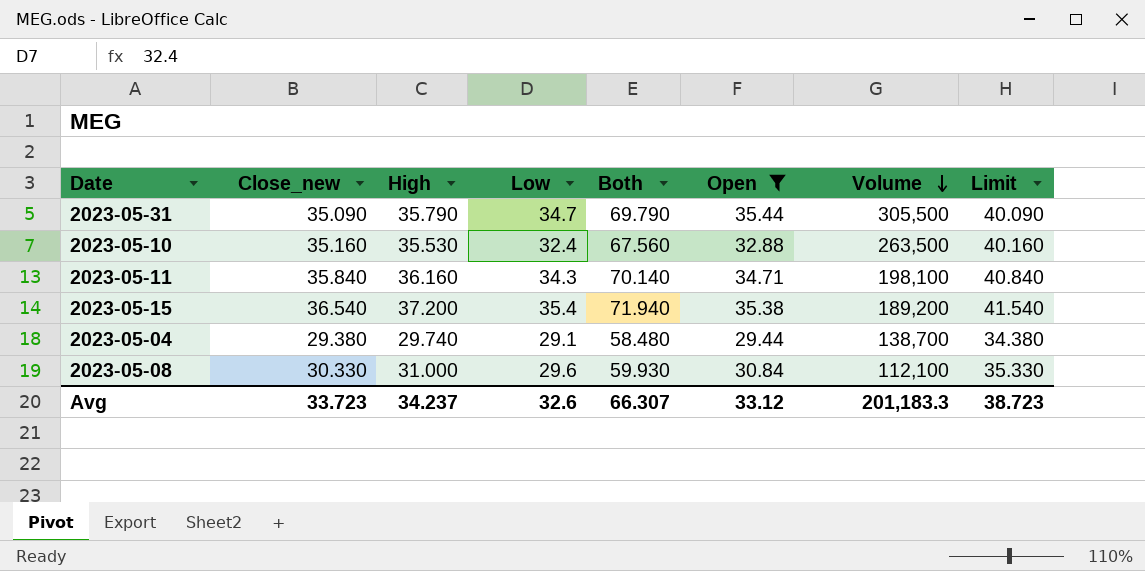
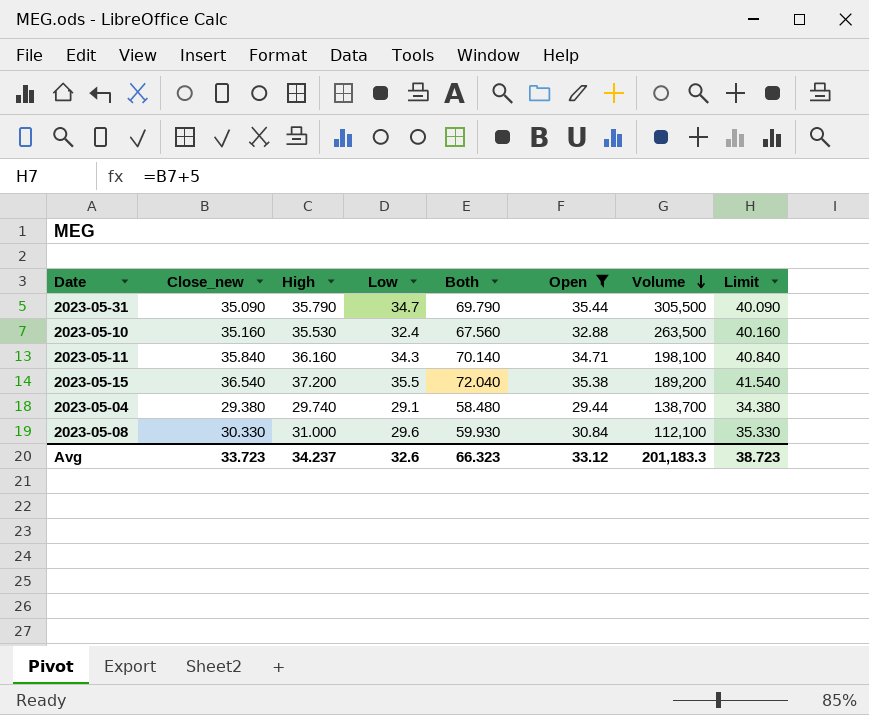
2023-05-15 | Low: 35.4 -> 35.5
2023-05-15 | Both: 71.940 -> 72.040
Avg | Both: 66.307 -> 66.323

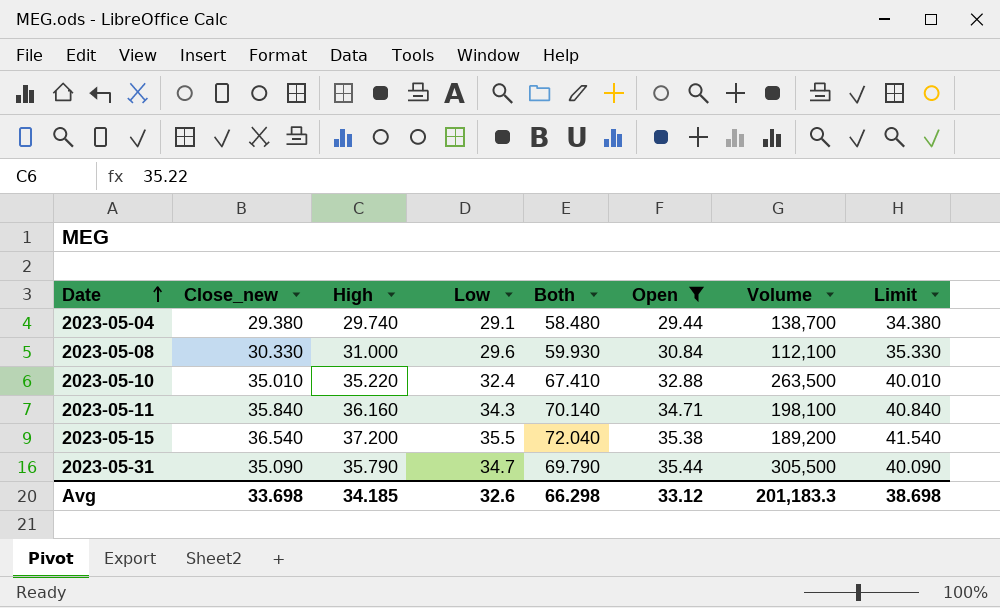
row order: Volume descending -> Date ascending
2023-05-10 | Close_new: 35.160 -> 35.010
2023-05-10 | High: 35.530 -> 35.220
2023-05-10 | Both: 67.560 -> 67.410
2023-05-10 | Limit: 40.160 -> 40.010
Avg | Close_new: 33.723 -> 33.698
Avg | High: 34.237 -> 34.185
Avg | Both: 66.323 -> 66.298
Avg | Limit: 38.723 -> 38.698

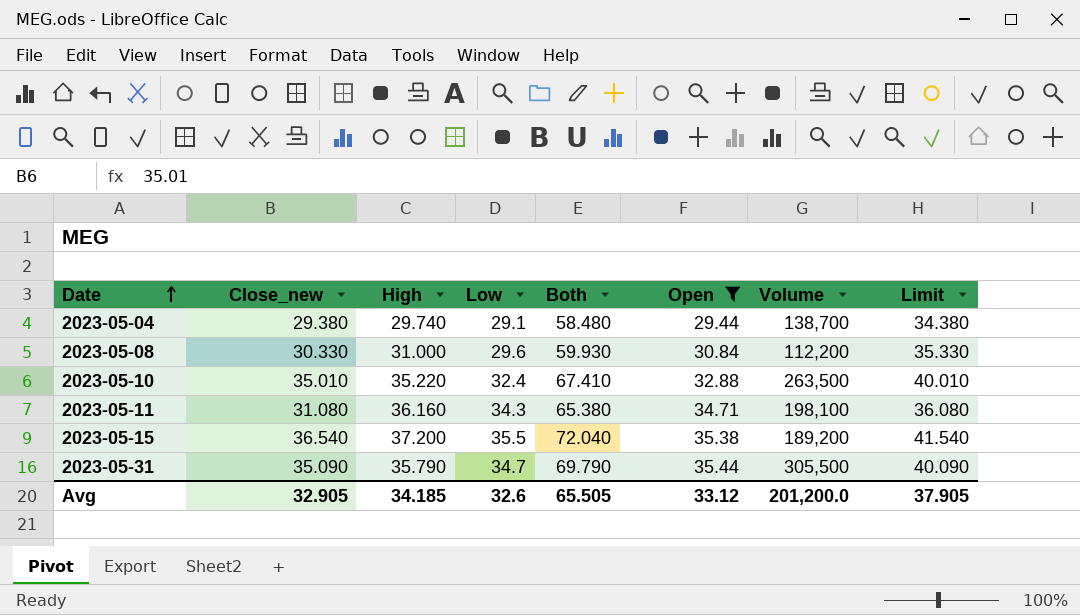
2023-05-08 | Volume: 112,100 -> 112,200
2023-05-11 | Close_new: 35.840 -> 31.080
2023-05-11 | Both: 70.140 -> 65.380
2023-05-11 | Limit: 40.840 -> 36.080
Avg | Close_new: 33.698 -> 32.905
Avg | Both: 66.298 -> 65.505
Avg | Volume: 201,183.3 -> 201,200.0
Avg | Limit: 38.698 -> 37.905

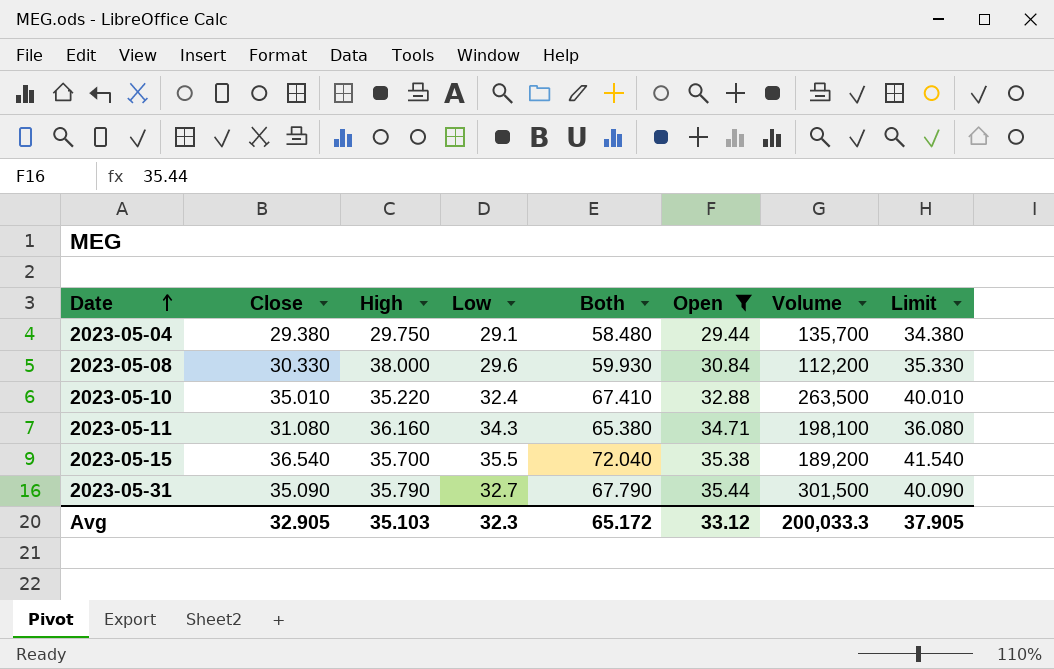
column name: Close_new -> Close
2023-05-04 | High: 29.740 -> 29.750
2023-05-04 | Volume: 138,700 -> 135,700
2023-05-08 | High: 31.000 -> 38.000
2023-05-15 | High: 37.200 -> 35.700
2023-05-31 | Low: 34.7 -> 32.7
2023-05-31 | Both: 69.790 -> 67.790
2023-05-31 | Volume: 305,500 -> 301,500
Avg | High: 34.185 -> 35.103
Avg | Low: 32.6 -> 32.3
Avg | Both: 65.505 -> 65.172
Avg | Volume: 201,200.0 -> 200,033.3

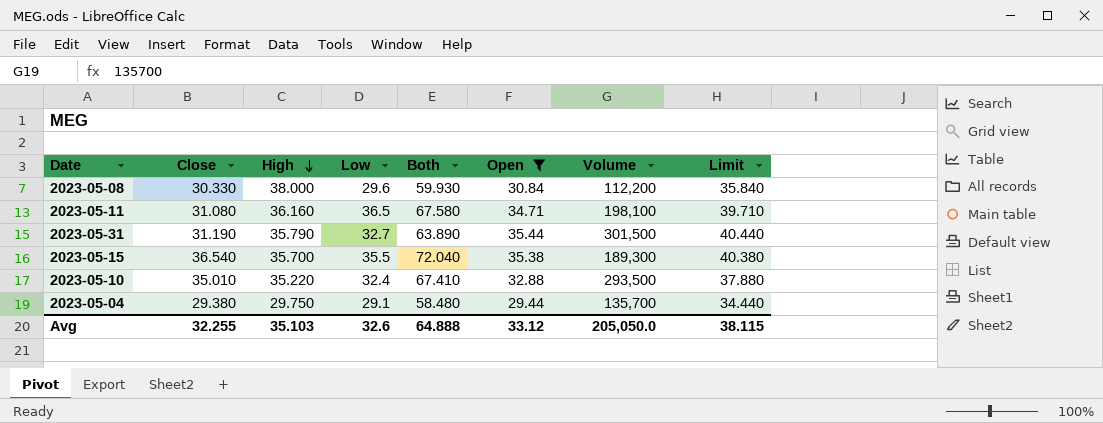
row order: Date ascending -> High descending
column Limit | formula: [Close] + 5 -> [Open] + 5
2023-05-11 | Low: 34.3 -> 36.5
2023-05-11 | Both: 65.380 -> 67.580
2023-05-31 | Close: 35.090 -> 31.190
2023-05-31 | Both: 67.790 -> 63.890
2023-05-15 | Volume: 189,200 -> 189,300
2023-05-10 | Volume: 263,500 -> 293,500
Avg | Close: 32.905 -> 32.255
Avg | Low: 32.3 -> 32.6
Avg | Both: 65.172 -> 64.888
Avg | Volume: 200,033.3 -> 205,050.0
Avg | Limit: 37.905 -> 38.115

